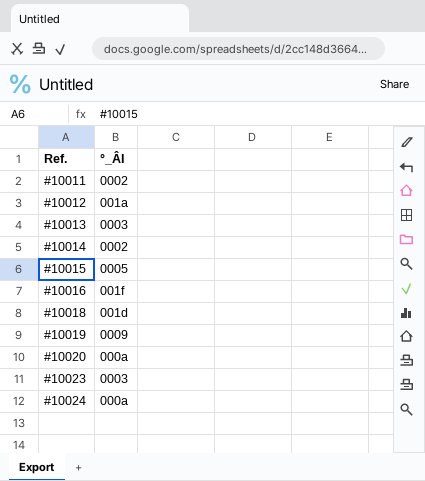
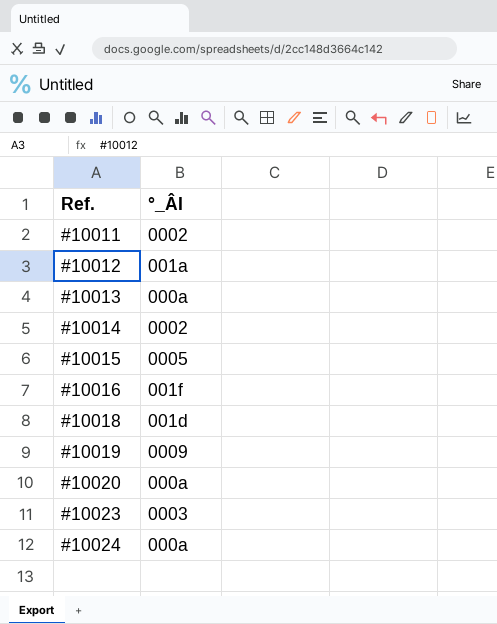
#10013 | °_ÂI: 0003 -> 000a

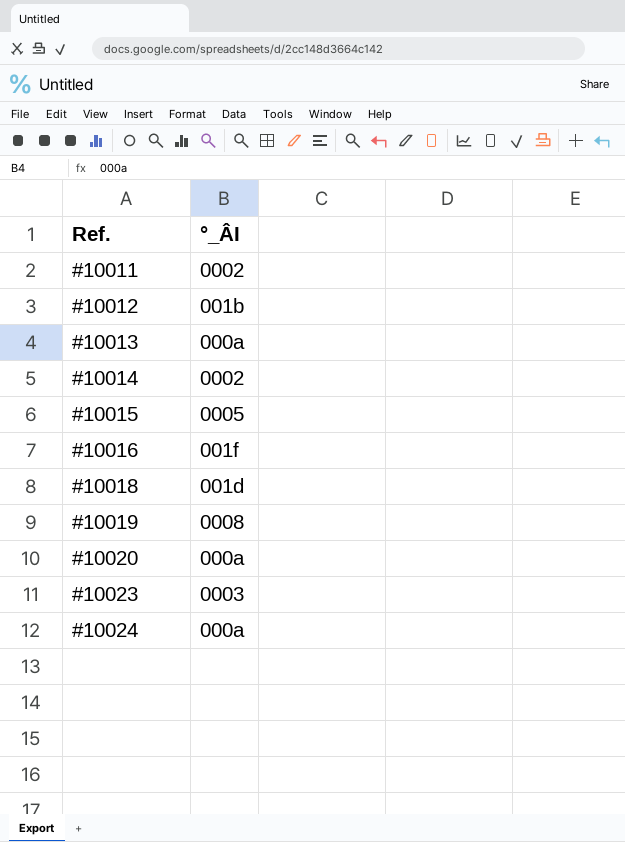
#10012 | °_ÂI: 001a -> 001b
#10019 | °_ÂI: 0009 -> 0008

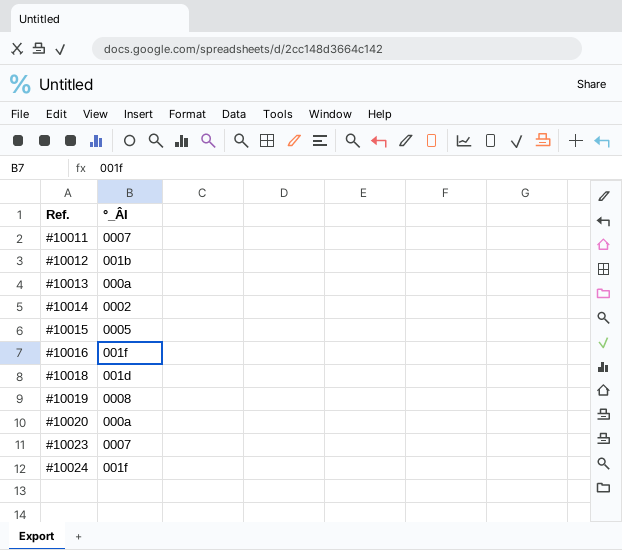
#10011 | °_ÂI: 0002 -> 0007
#10023 | °_ÂI: 0003 -> 0007
#10024 | °_ÂI: 000a -> 001f

